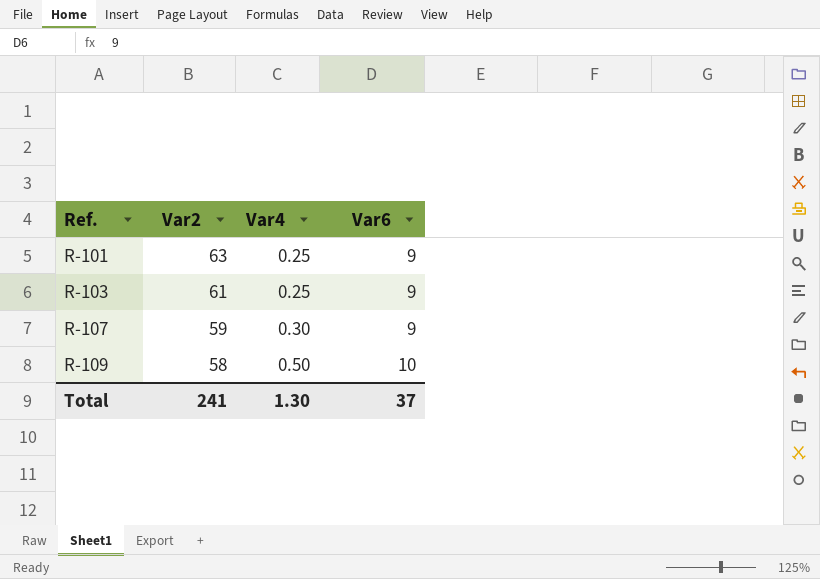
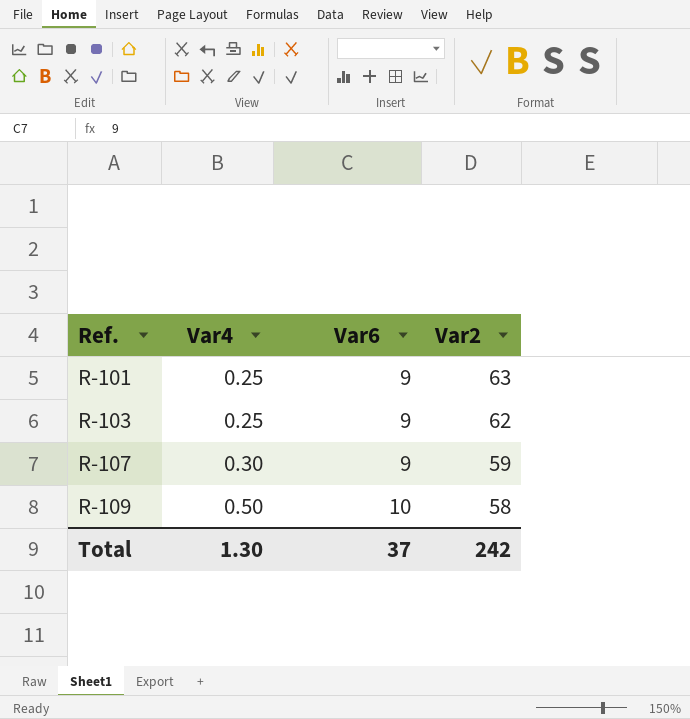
column Var2 | position: 2 -> 4
R-103 | Var2: 61 -> 62
Total | Var2: 241 -> 242

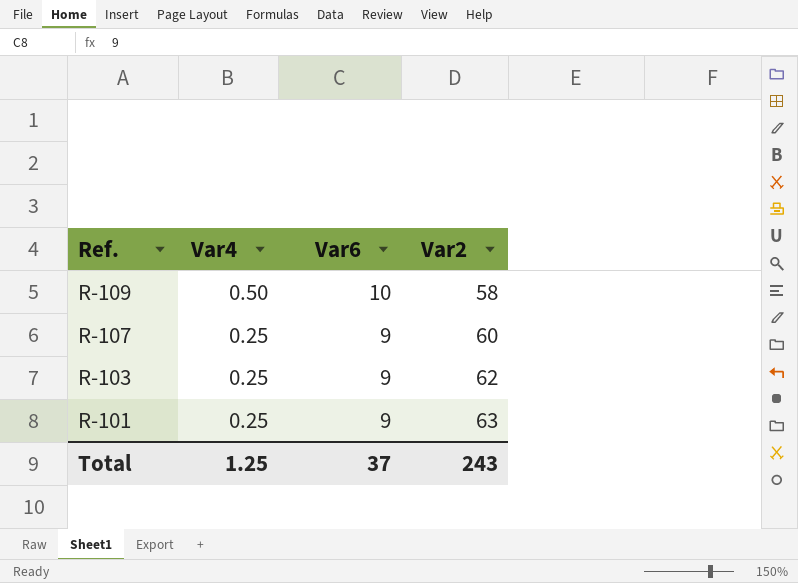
row order: Ref. ascending -> Ref. descending
R-107 | Var4: 0.30 -> 0.25
R-107 | Var2: 59 -> 60
Total | Var4: 1.30 -> 1.25
Total | Var2: 242 -> 243

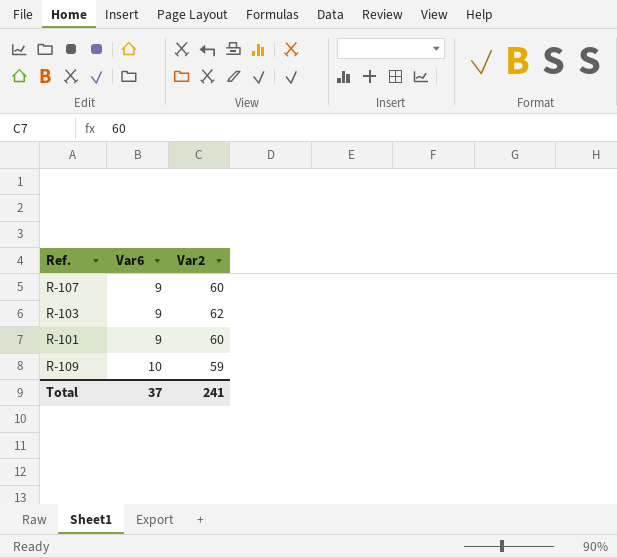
row order: Ref. descending -> Var6 ascending
column Var4 | position: 2 -> none
R-101 | Var2: 63 -> 60
R-109 | Var2: 58 -> 59
Total | Var2: 243 -> 241

